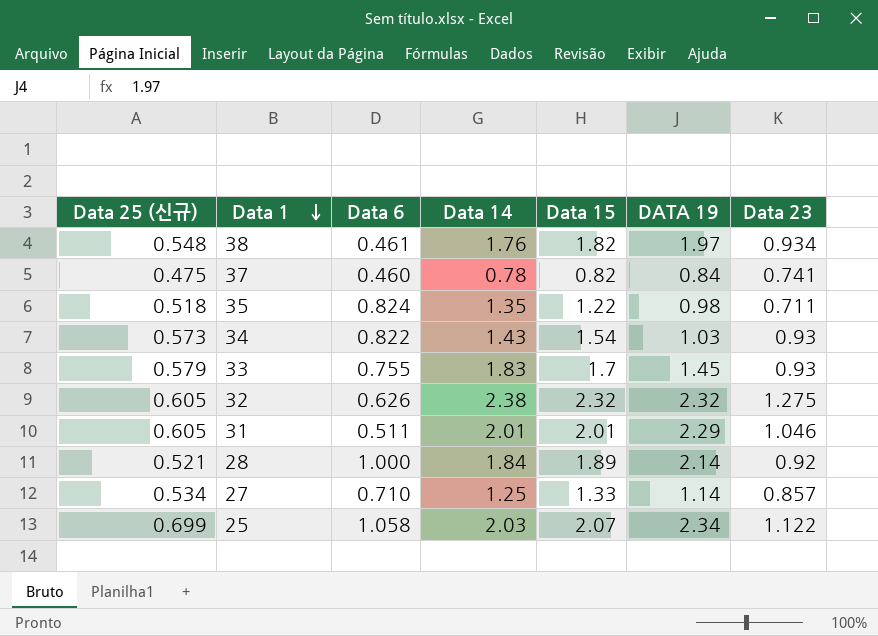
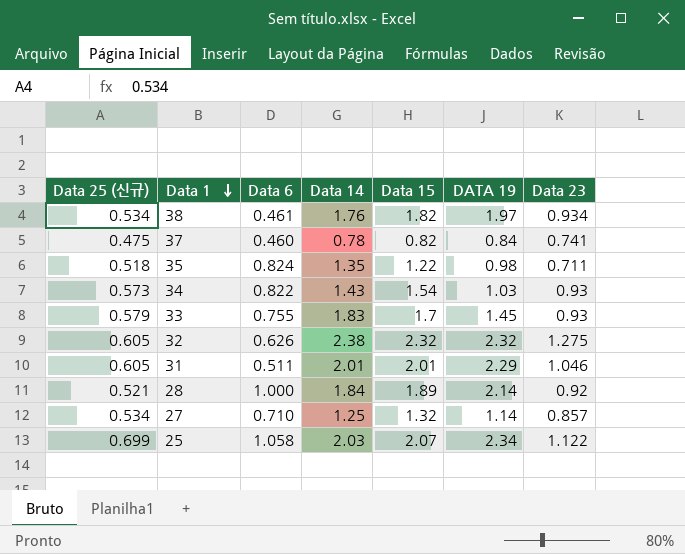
38 | Data 25 (신규): 0.548 -> 0.534
27 | Data 15: 1.33 -> 1.32

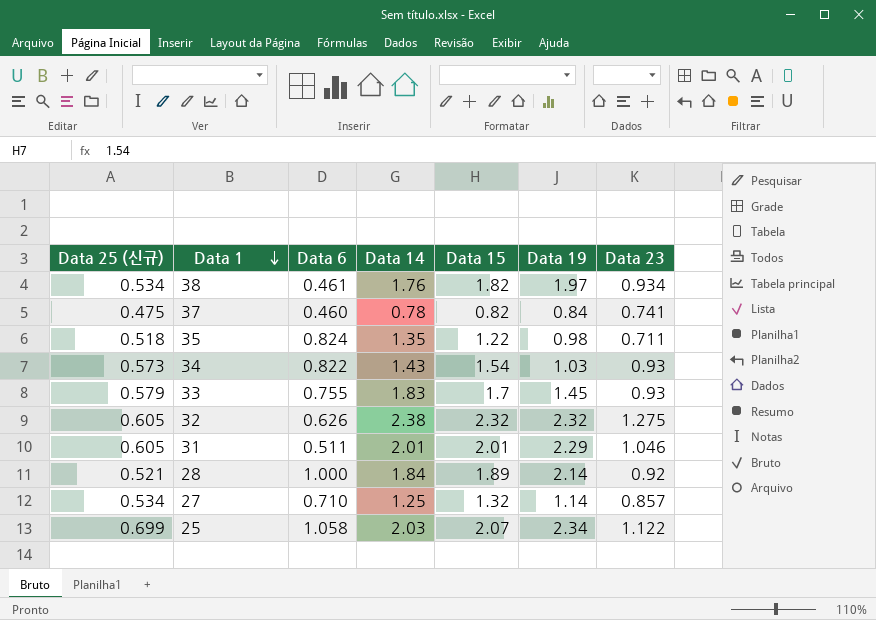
column name: DATA 19 -> Data 19

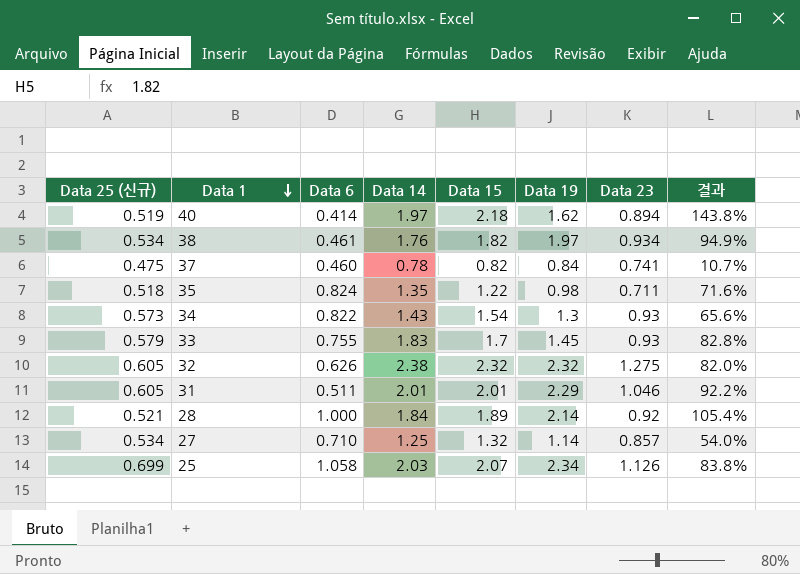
column 결과 | formula: none -> ([Data 15] - [Data 23]) / [Data 23]
row 40: none -> 0.519 | 0.414 | 1.97 | 2.18 | 1.62 | 0.894 | 143.8%
34 | Data 19: 1.03 -> 1.3
25 | Data 23: 1.122 -> 1.126

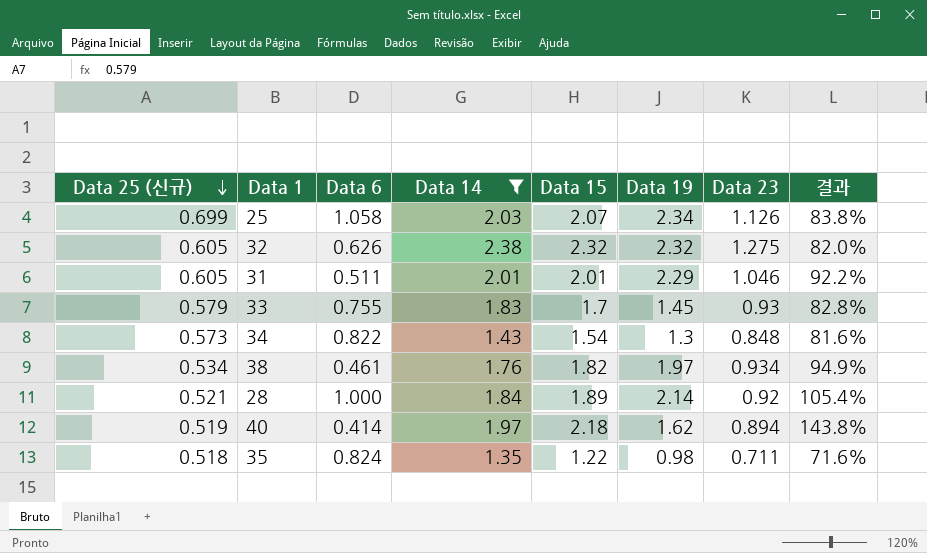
filter: none -> Data 14 >= 1.35
row order: Data 1 descending -> Data 25 (신규) descending
34 | Data 23: 0.93 -> 0.848
34 | 결과: 65.6% -> 81.6%

